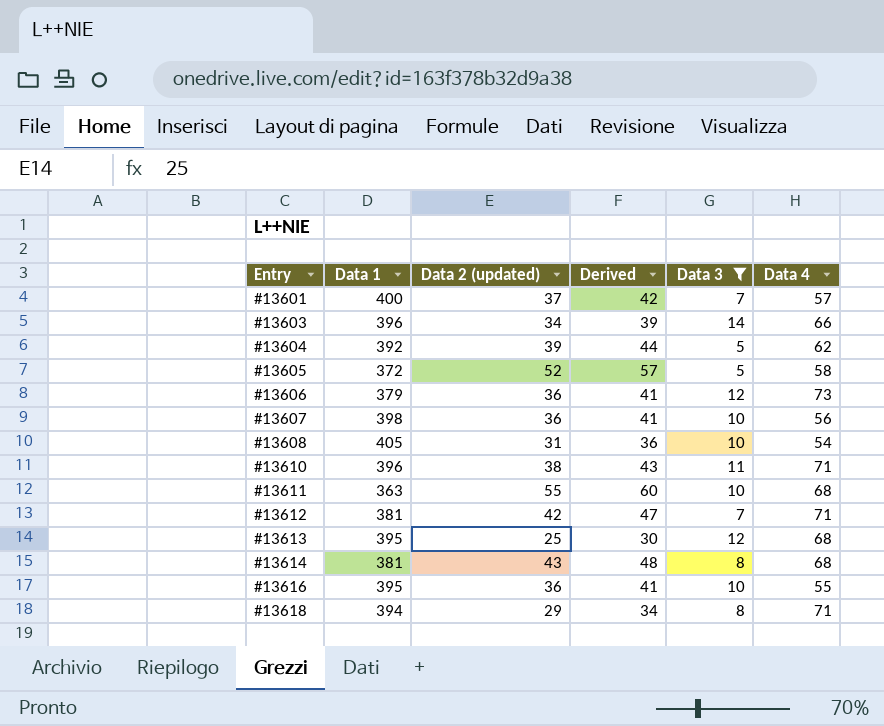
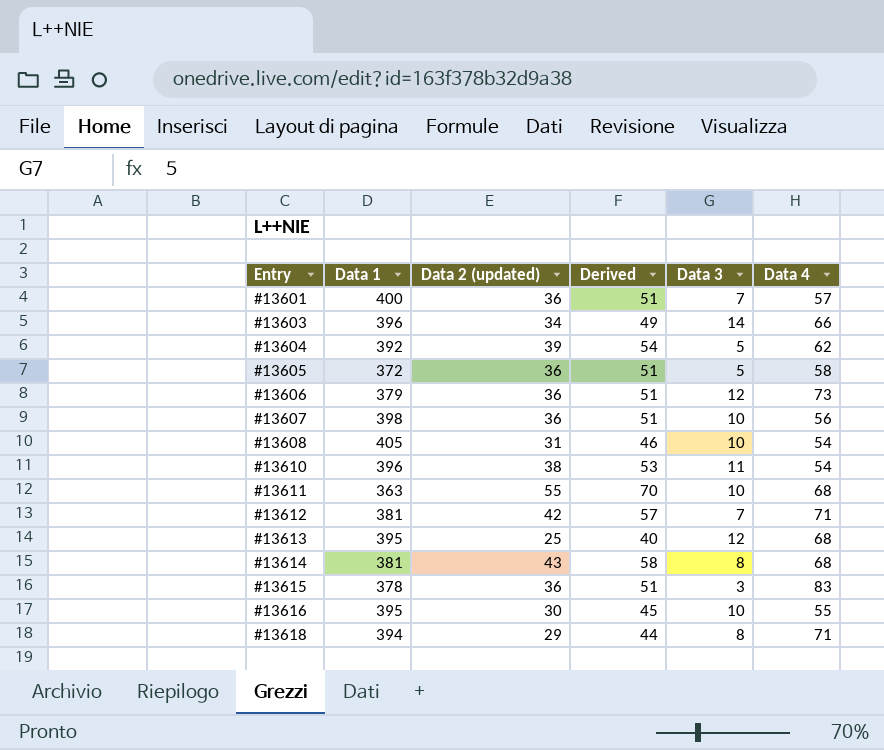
filter: Data 3 != 3 -> none
column Derived | formula: [Data 2 (updated)] + 5 -> [Data 2 (updated)] + 15
#13601 | Data 2 (updated): 37 -> 36
#13605 | Data 2 (updated): 52 -> 36
#13610 | Data 4: 71 -> 54
#13616 | Data 2 (updated): 36 -> 30

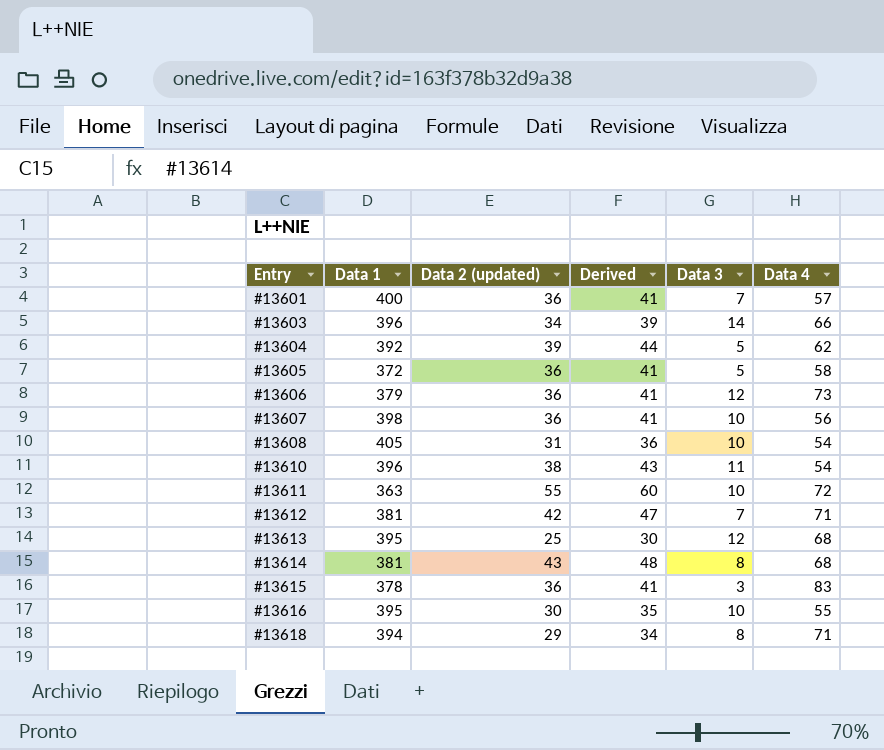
column Derived | formula: [Data 2 (updated)] + 15 -> [Data 2 (updated)] + 5
#13611 | Data 4: 68 -> 72

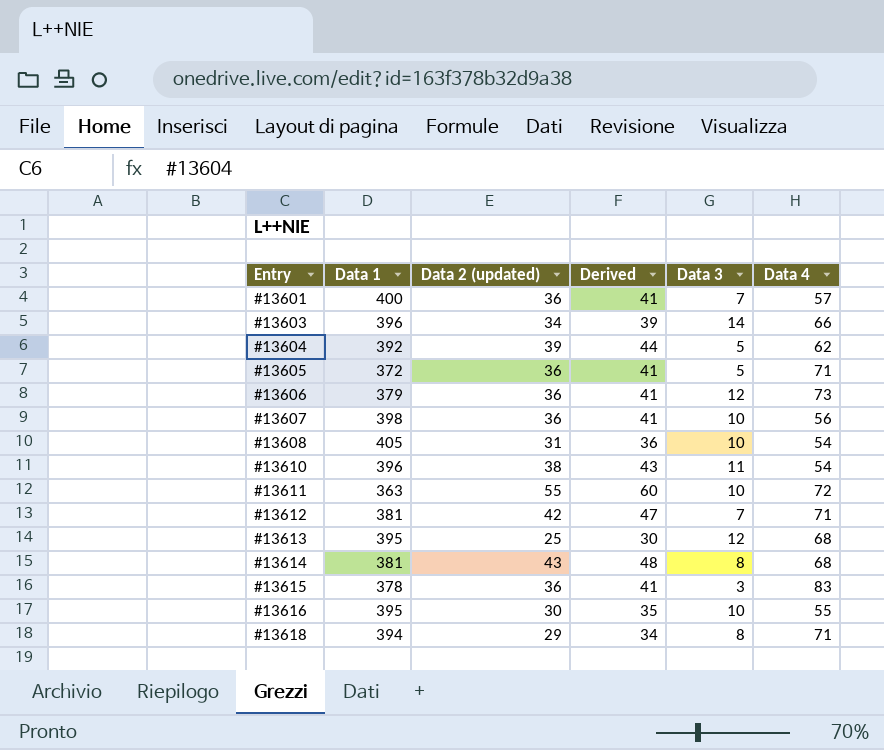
#13605 | Data 4: 58 -> 71

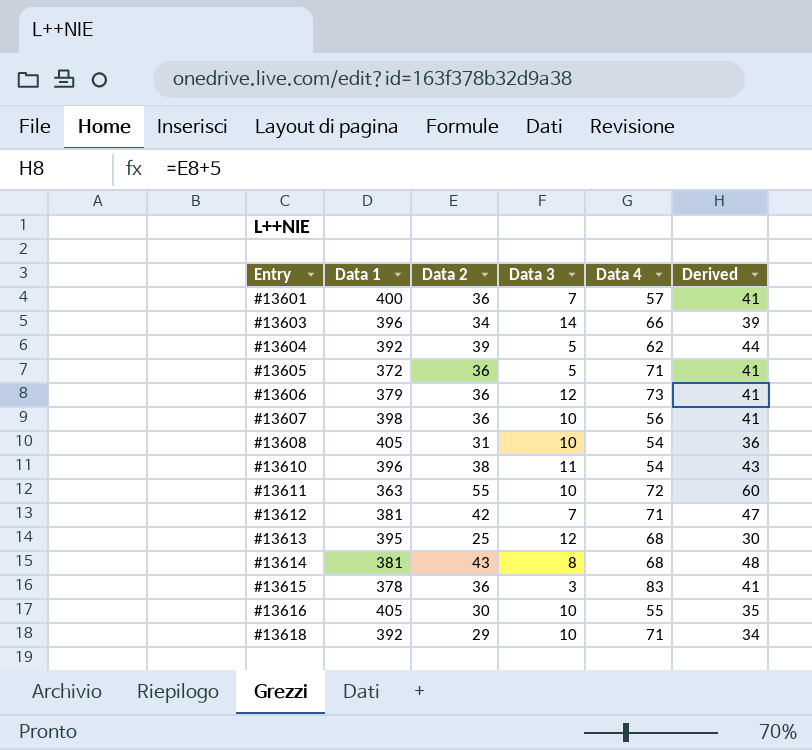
column name: Data 2 (updated) -> Data 2
column Derived | position: 4 -> 6
#13616 | Data 1: 395 -> 405
#13618 | Data 1: 394 -> 392
#13618 | Data 3: 8 -> 10

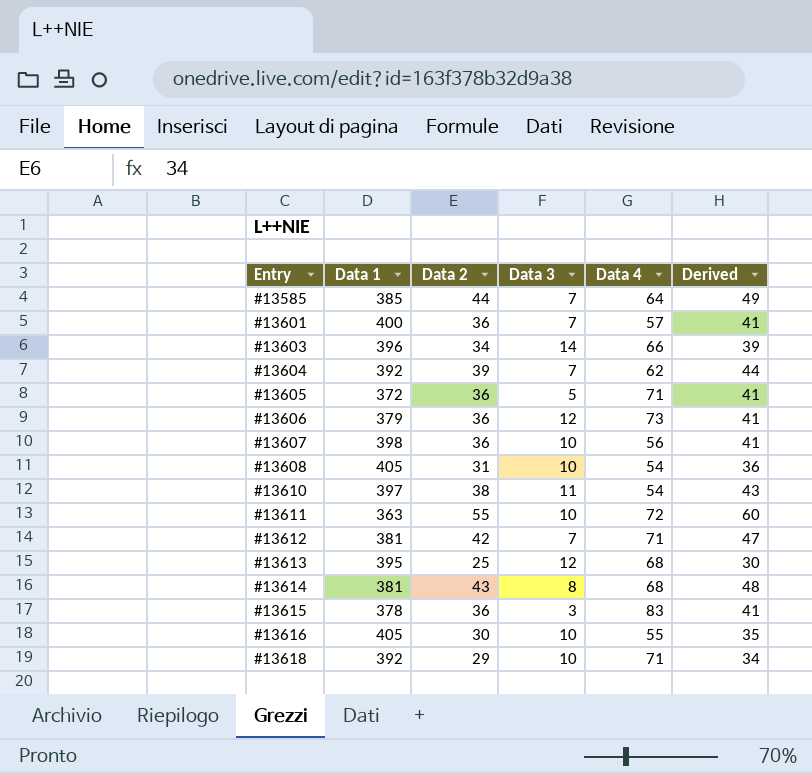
row #13585: none -> 385 | 44 | 7 | 64 | 49
#13604 | Data 3: 5 -> 7
#13610 | Data 1: 396 -> 397

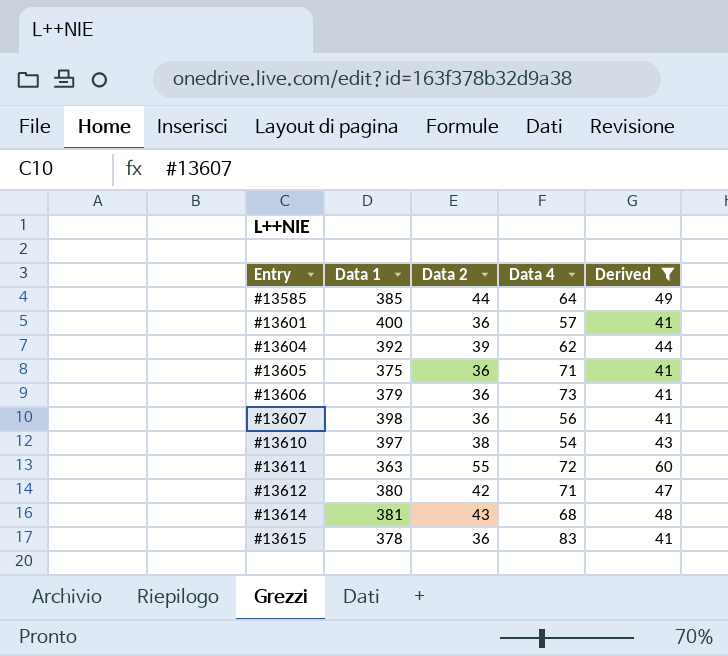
filter: none -> Derived >= 41
column Data 3 | position: 4 -> none
#13605 | Data 1: 372 -> 375
#13612 | Data 1: 381 -> 380

